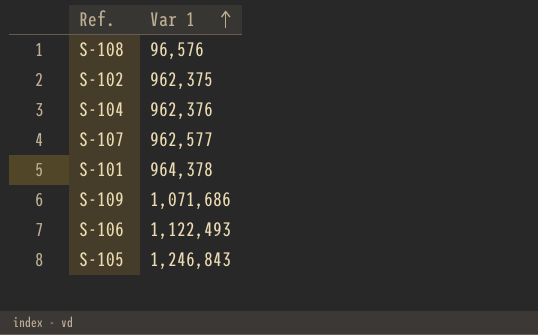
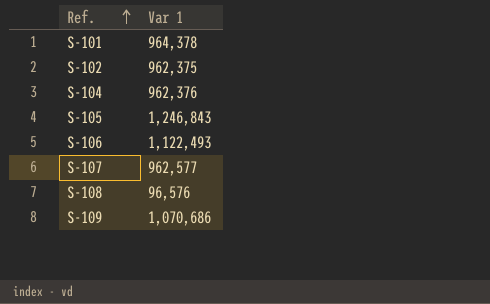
row order: Var 1 ascending -> Ref. ascending
S-109 | Var 1: 1,071,686 -> 1,070,686

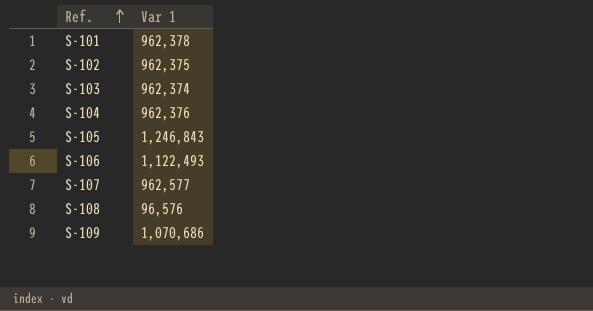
S-101 | Var 1: 964,378 -> 962,378
row S-103: none -> 962,374

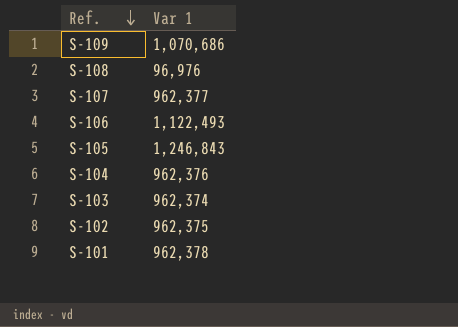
row order: Ref. ascending -> Ref. descending
S-108 | Var 1: 96,576 -> 96,976
S-107 | Var 1: 962,577 -> 962,377

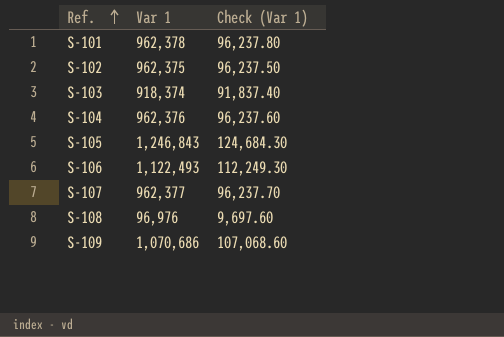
row order: Ref. descending -> Ref. ascending
column Check (Var 1) | formula: none -> [Var 1] * 0.1
S-103 | Var 1: 962,374 -> 918,374

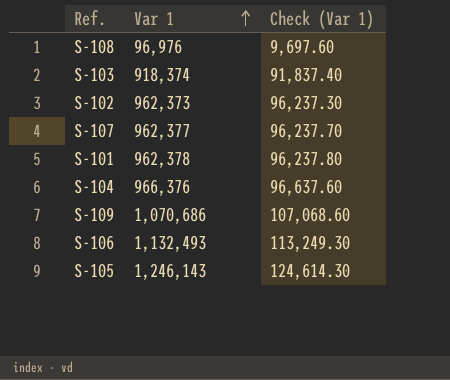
row order: Ref. ascending -> Var 1 ascending
S-102 | Var 1: 962,375 -> 962,373
S-102 | Check (Var 1): 96,237.50 -> 96,237.30
S-104 | Var 1: 962,376 -> 966,376
S-104 | Check (Var 1): 96,237.60 -> 96,637.60
S-106 | Var 1: 1,122,493 -> 1,132,493
S-106 | Check (Var 1): 112,249.30 -> 113,249.30
S-105 | Var 1: 1,246,843 -> 1,246,143
S-105 | Check (Var 1): 124,684.30 -> 124,614.30

